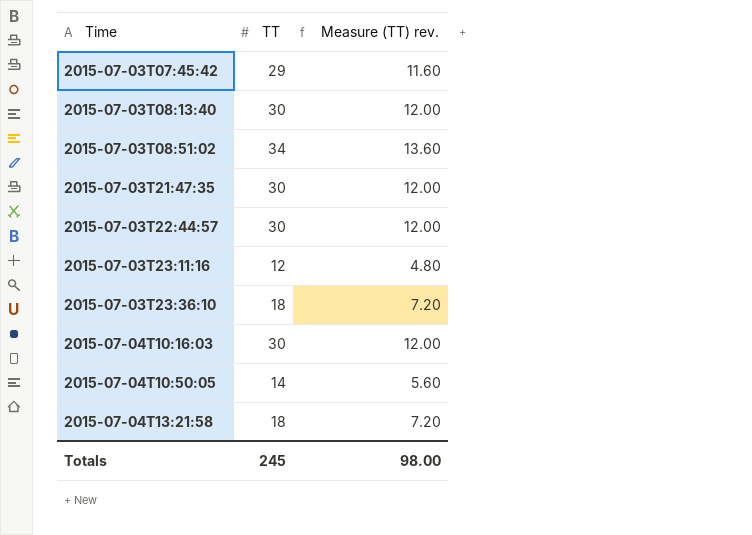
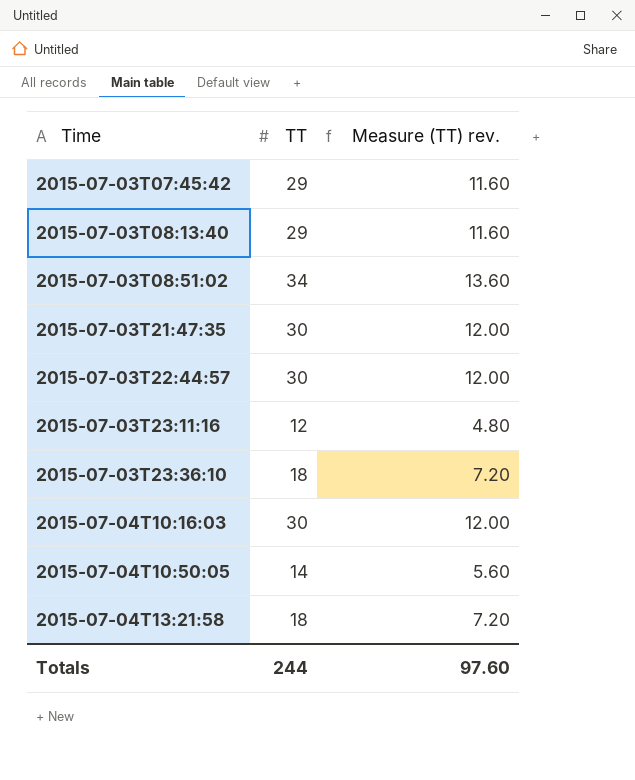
2015-07-03T08:13:40 | TT: 30 -> 29
2015-07-03T08:13:40 | Measure (TT) rev.: 12.00 -> 11.60
Totals | TT: 245 -> 244
Totals | Measure (TT) rev.: 98.00 -> 97.60

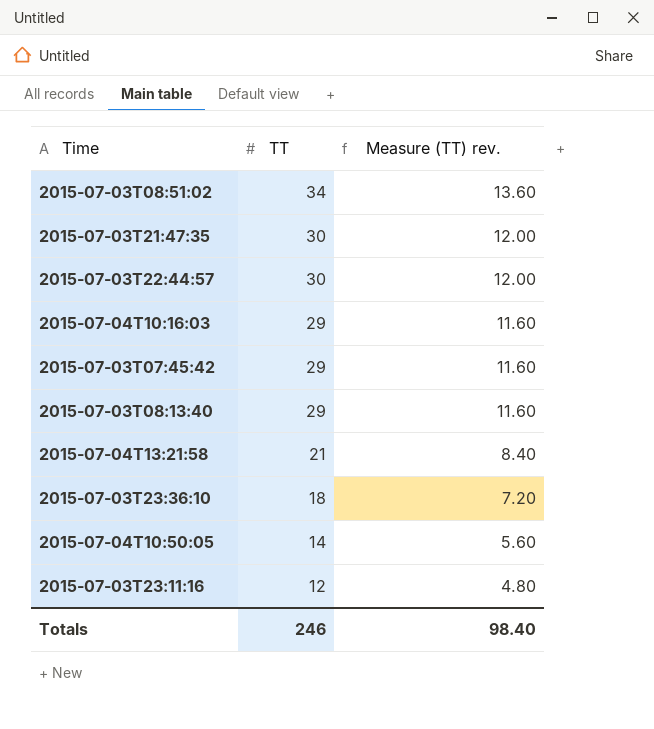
row order: Time ascending -> TT descending
2015-07-04T10:16:03 | TT: 30 -> 29
2015-07-04T10:16:03 | Measure (TT) rev.: 12.00 -> 11.60
2015-07-04T13:21:58 | TT: 18 -> 21
2015-07-04T13:21:58 | Measure (TT) rev.: 7.20 -> 8.40
Totals | TT: 244 -> 246
Totals | Measure (TT) rev.: 97.60 -> 98.40

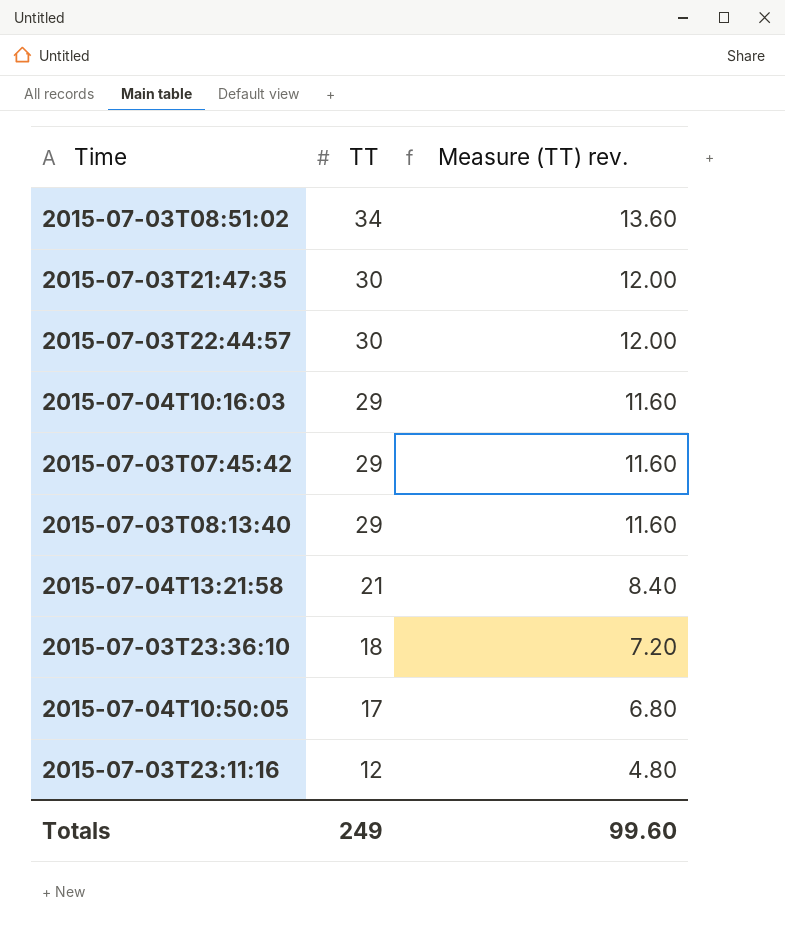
2015-07-04T10:50:05 | TT: 14 -> 17
2015-07-04T10:50:05 | Measure (TT) rev.: 5.60 -> 6.80
Totals | TT: 246 -> 249
Totals | Measure (TT) rev.: 98.40 -> 99.60

